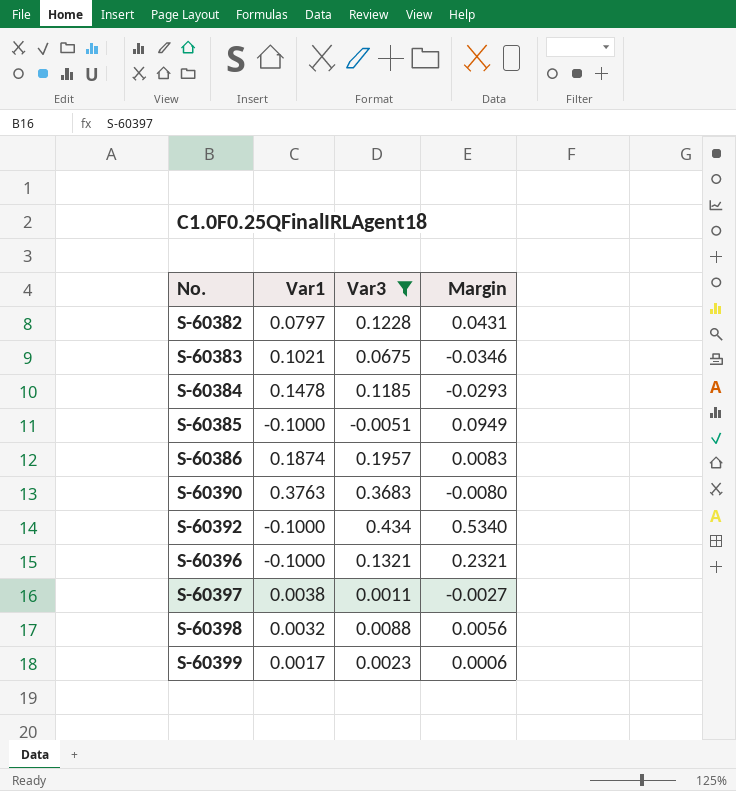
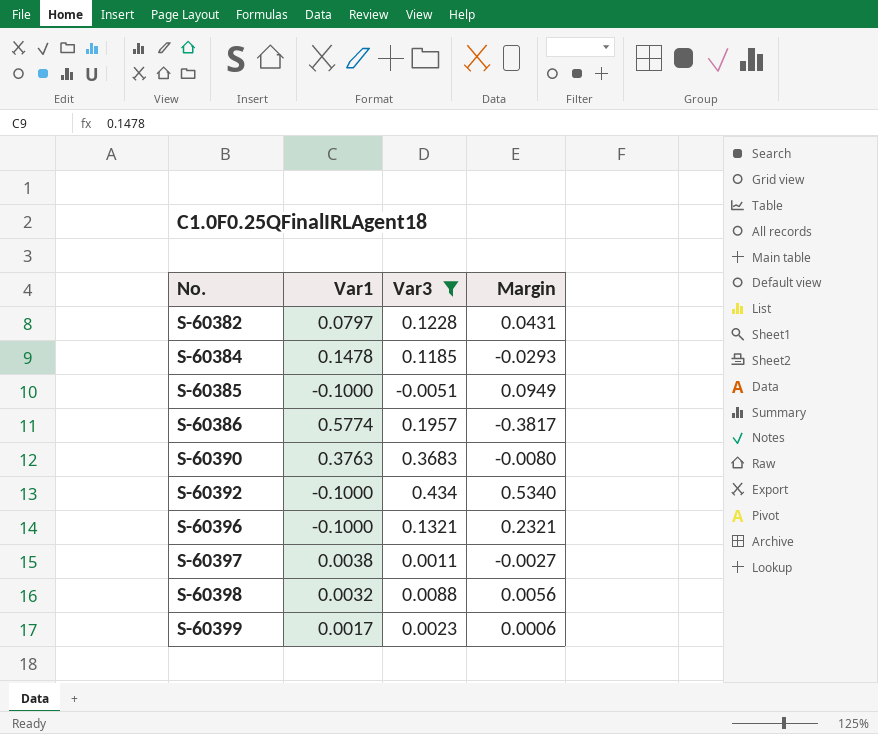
row S-60383: 0.1021 | 0.0675 | -0.0346 -> none
S-60386 | Var1: 0.1874 -> 0.5774
S-60386 | Margin: 0.0083 -> -0.3817

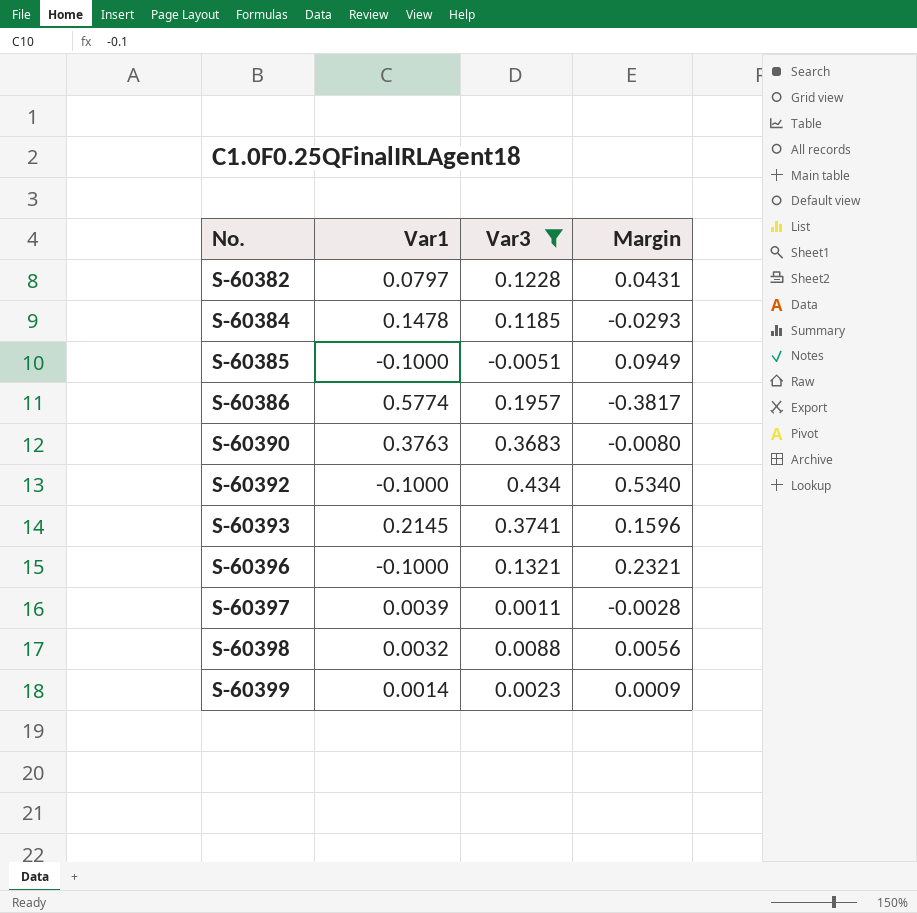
row S-60393: none -> 0.2145 | 0.3741 | 0.1596
S-60397 | Var1: 0.0038 -> 0.0039
S-60397 | Margin: -0.0027 -> -0.0028
S-60399 | Var1: 0.0017 -> 0.0014
S-60399 | Margin: 0.0006 -> 0.0009

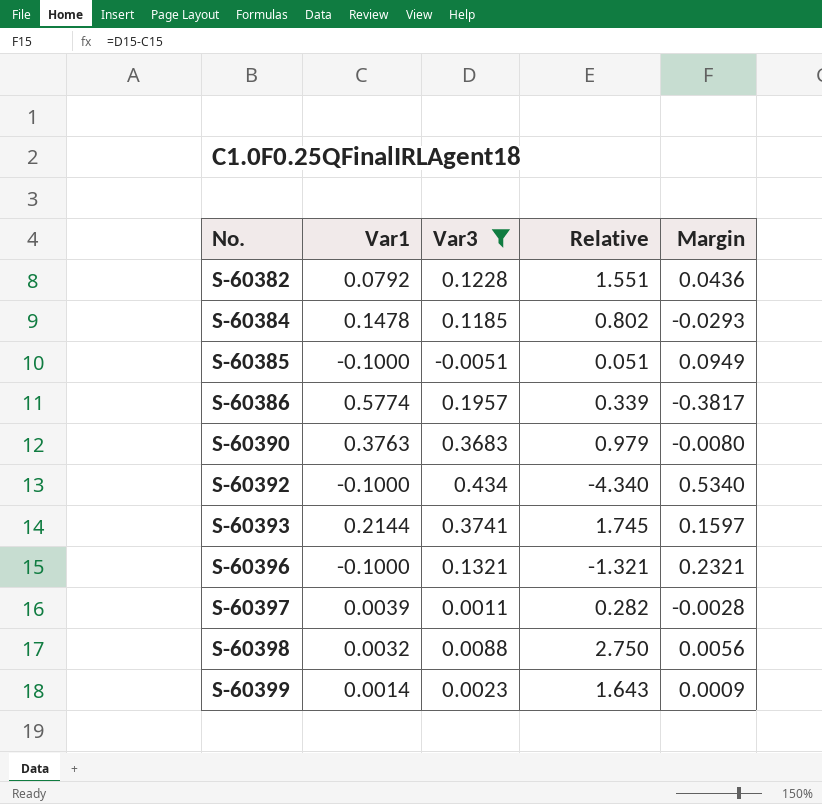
column Relative | formula: none -> [Var3] / [Var1]
S-60382 | Var1: 0.0797 -> 0.0792
S-60382 | Margin: 0.0431 -> 0.0436
S-60393 | Var1: 0.2145 -> 0.2144
S-60393 | Margin: 0.1596 -> 0.1597

